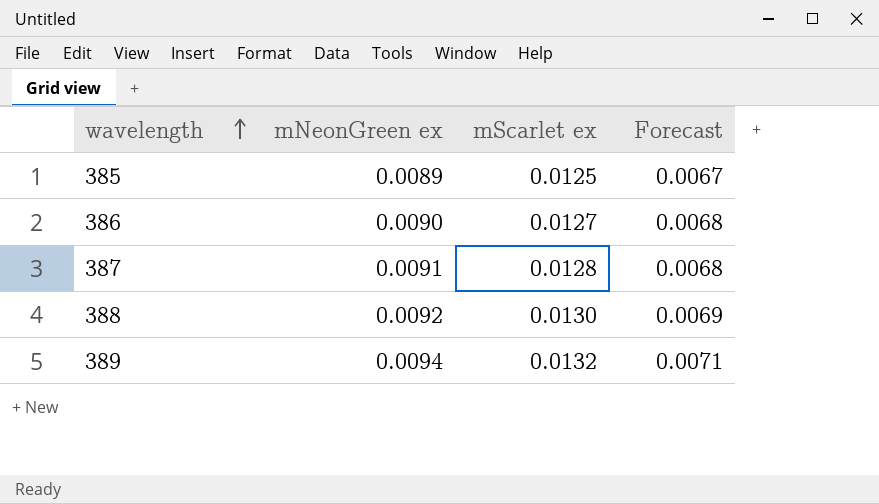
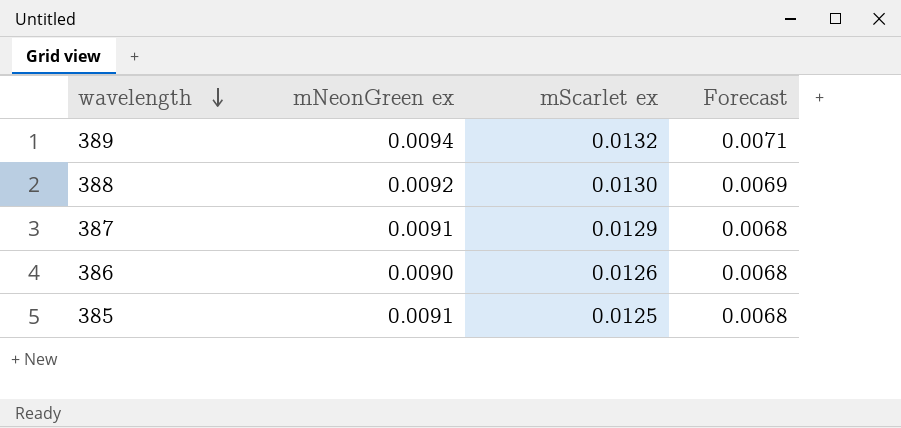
row order: wavelength ascending -> wavelength descending
387 | mScarlet ex: 0.0128 -> 0.0129
386 | mScarlet ex: 0.0127 -> 0.0126
385 | mNeonGreen ex: 0.0089 -> 0.0091
385 | Forecast: 0.0067 -> 0.0068

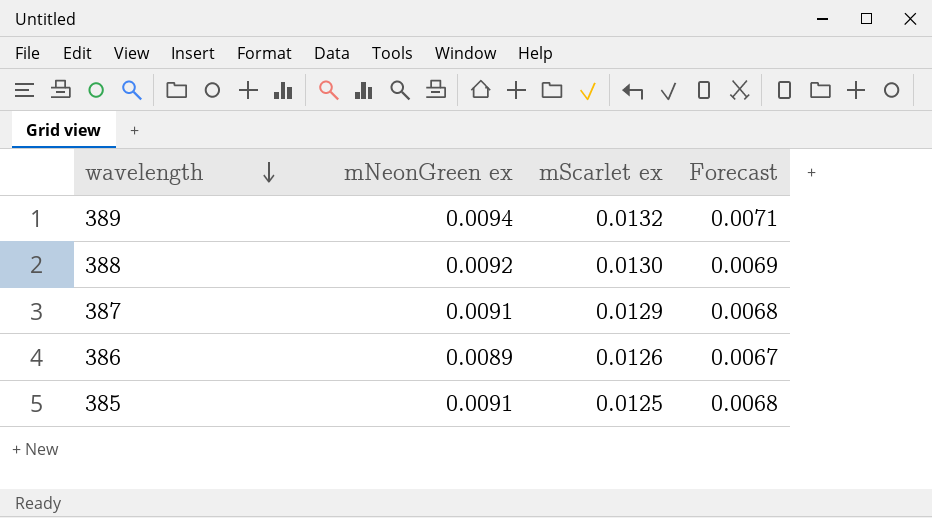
386 | mNeonGreen ex: 0.0090 -> 0.0089
386 | Forecast: 0.0068 -> 0.0067

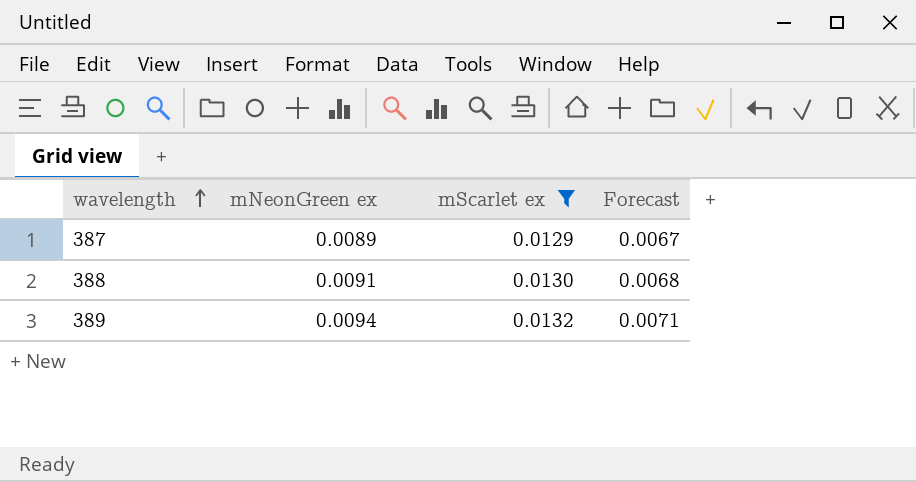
filter: none -> mScarlet ex >= 0.0129
row order: wavelength descending -> wavelength ascending
387 | mNeonGreen ex: 0.0091 -> 0.0089
387 | Forecast: 0.0068 -> 0.0067
388 | mNeonGreen ex: 0.0092 -> 0.0091
388 | Forecast: 0.0069 -> 0.0068

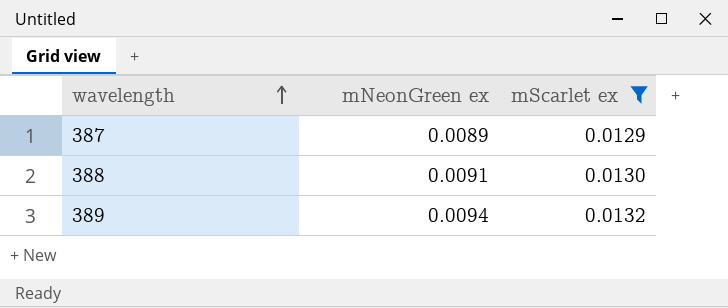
column Forecast | formula: [mNeonGreen ex] * 0.75 -> none

